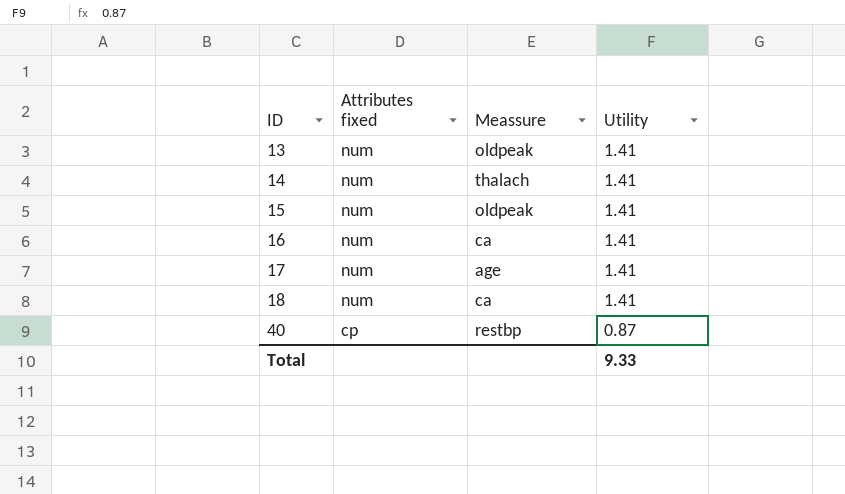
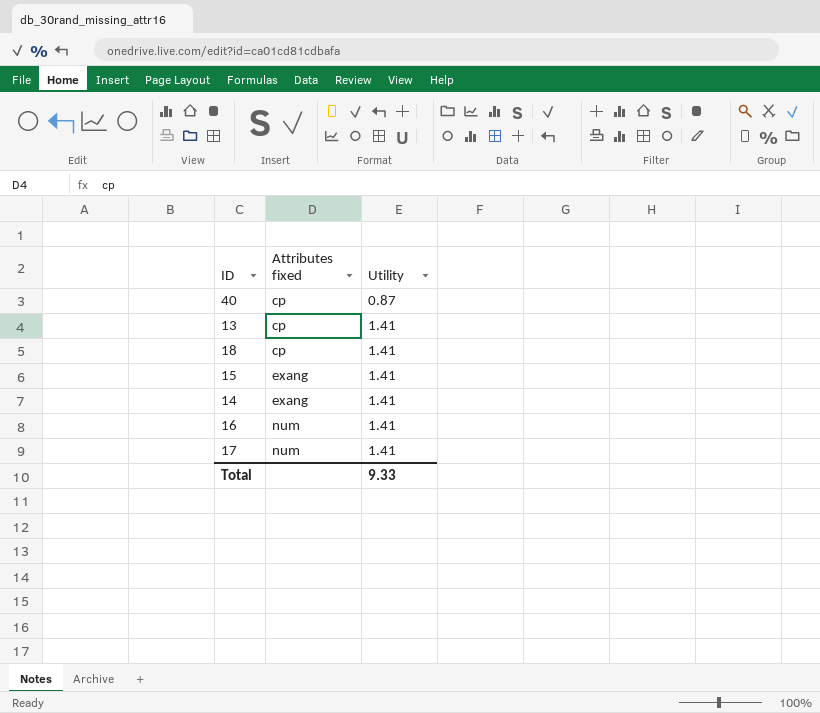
row order: ID ascending -> Attributes fixed ascending
column Meassure | position: 3 -> none
13 | Attributes fixed: num -> cp
18 | Attributes fixed: num -> cp
15 | Attributes fixed: num -> exang
14 | Attributes fixed: num -> exang

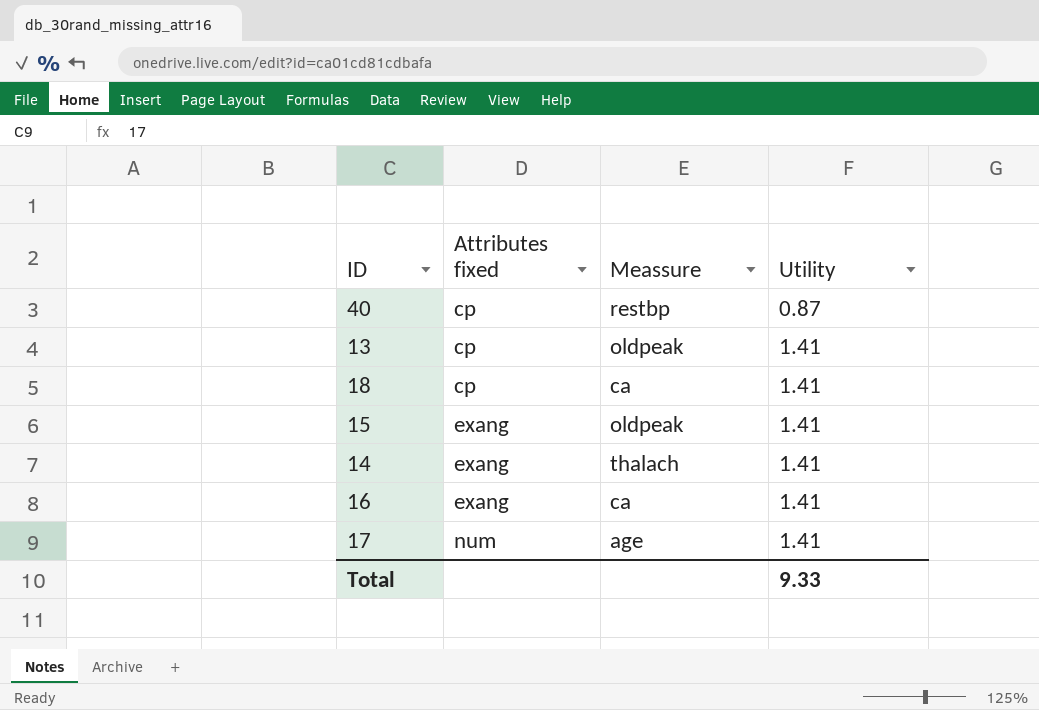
column Meassure | position: none -> 3
16 | Attributes fixed: num -> exang

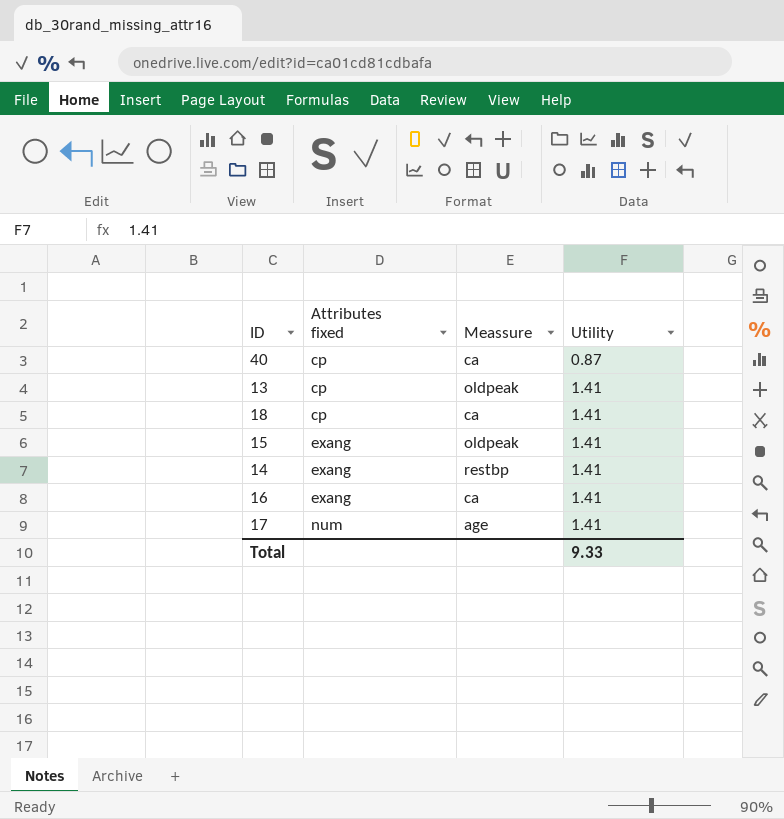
40 | Meassure: restbp -> ca
14 | Meassure: thalach -> restbp

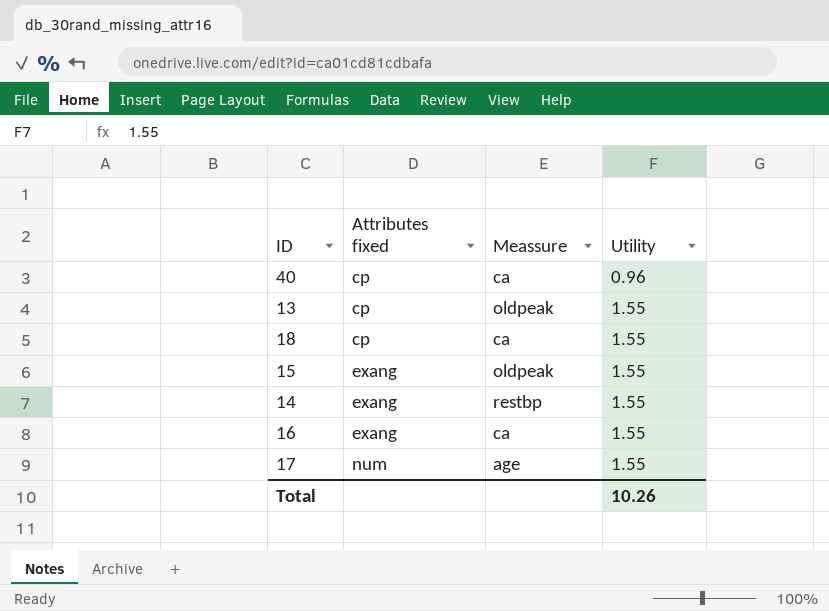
40 | Utility: 0.87 -> 0.96
13 | Utility: 1.41 -> 1.55
18 | Utility: 1.41 -> 1.55
15 | Utility: 1.41 -> 1.55
14 | Utility: 1.41 -> 1.55
16 | Utility: 1.41 -> 1.55
17 | Utility: 1.41 -> 1.55
Total | Utility: 9.33 -> 10.26

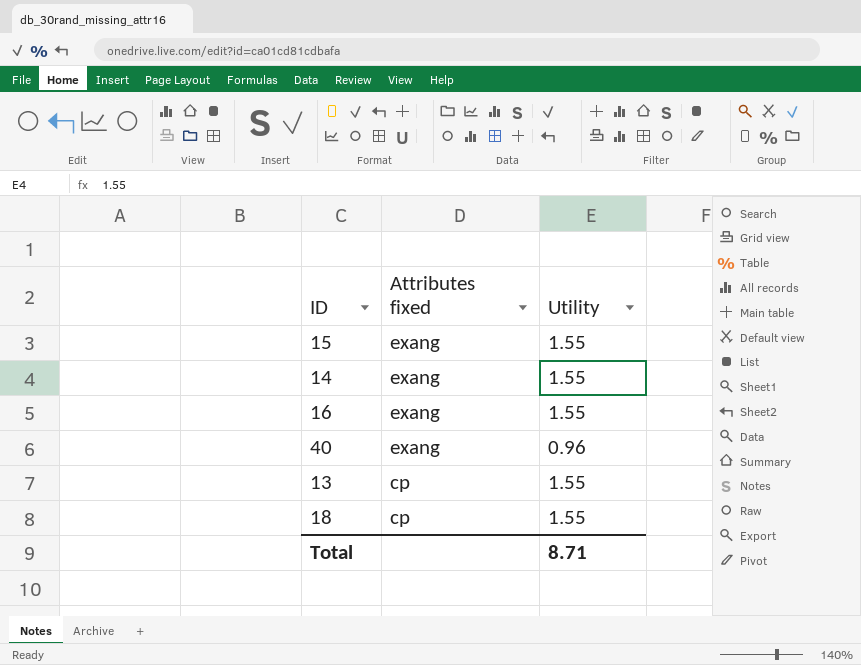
row order: Attributes fixed ascending -> Attributes fixed descending
column Meassure | position: 3 -> none
row 17: num | age | 1.55 -> none
40 | Attributes fixed: cp -> exang
Total | Utility: 10.26 -> 8.71

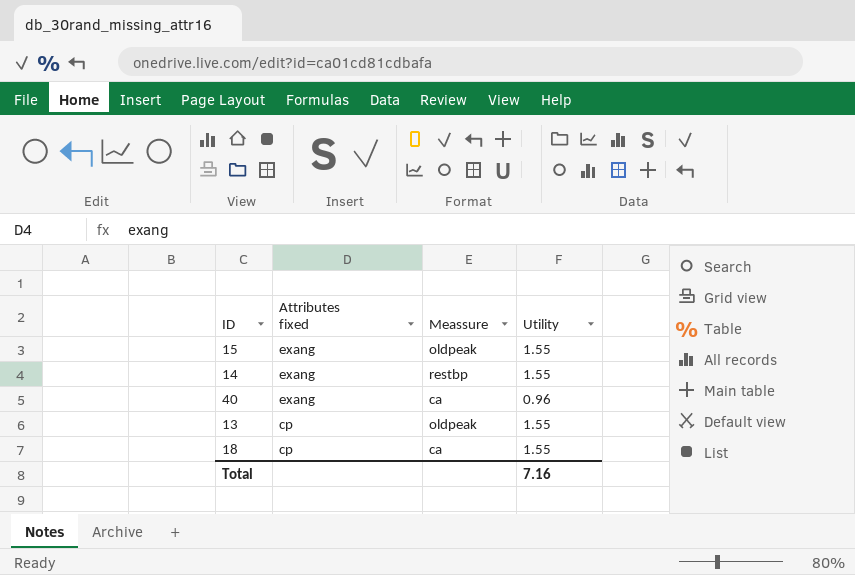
column Meassure | position: none -> 3
row 16: exang | 1.55 -> none
Total | Utility: 8.71 -> 7.16

